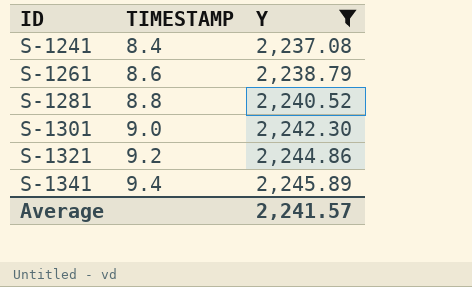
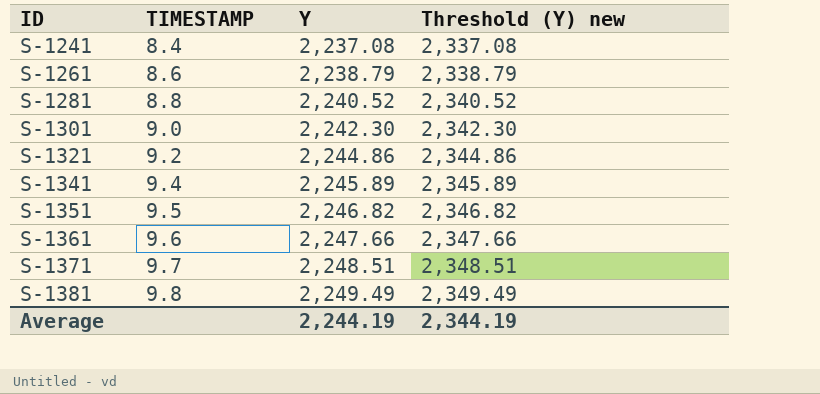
filter: Y <= 2,245.89 -> none
column Threshold (Y) new | formula: none -> [Y] + 100
Average | Y: 2,241.57 -> 2,244.19

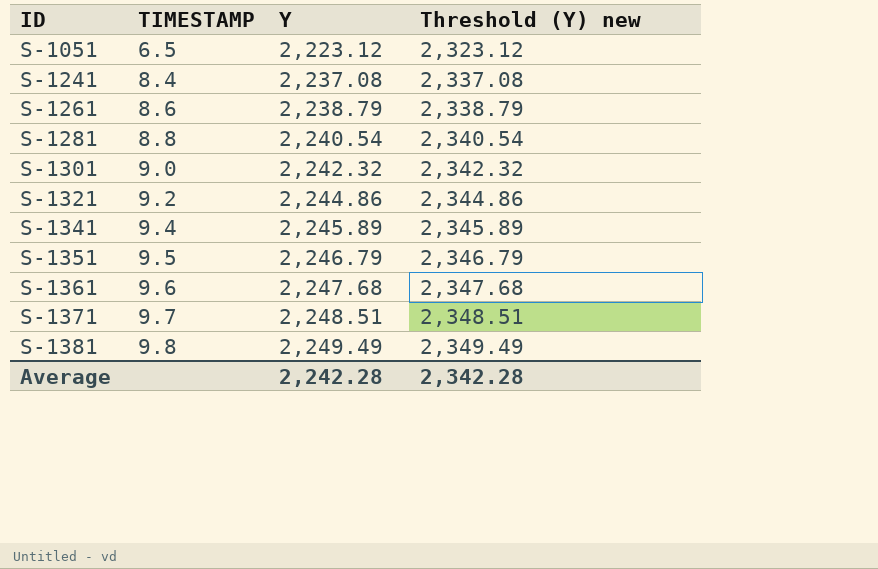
row S-1051: none -> 6.5 | 2,223.12 | 2,323.12
S-1281 | Y: 2,240.52 -> 2,240.54
S-1281 | Threshold (Y) new: 2,340.52 -> 2,340.54
S-1301 | Y: 2,242.30 -> 2,242.32
S-1301 | Threshold (Y) new: 2,342.30 -> 2,342.32
S-1351 | Y: 2,246.82 -> 2,246.79
S-1351 | Threshold (Y) new: 2,346.82 -> 2,346.79
S-1361 | Y: 2,247.66 -> 2,247.68
S-1361 | Threshold (Y) new: 2,347.66 -> 2,347.68
Average | Y: 2,244.19 -> 2,242.28
Average | Threshold (Y) new: 2,344.19 -> 2,342.28

